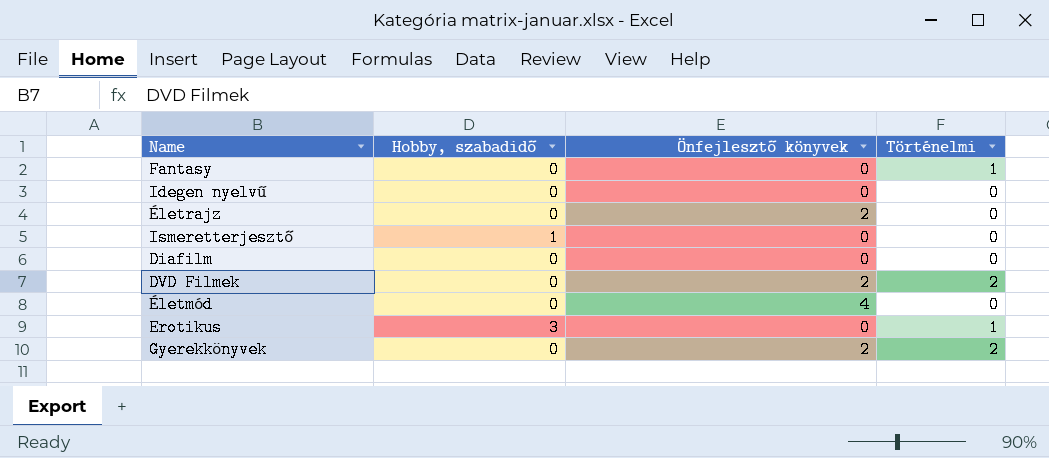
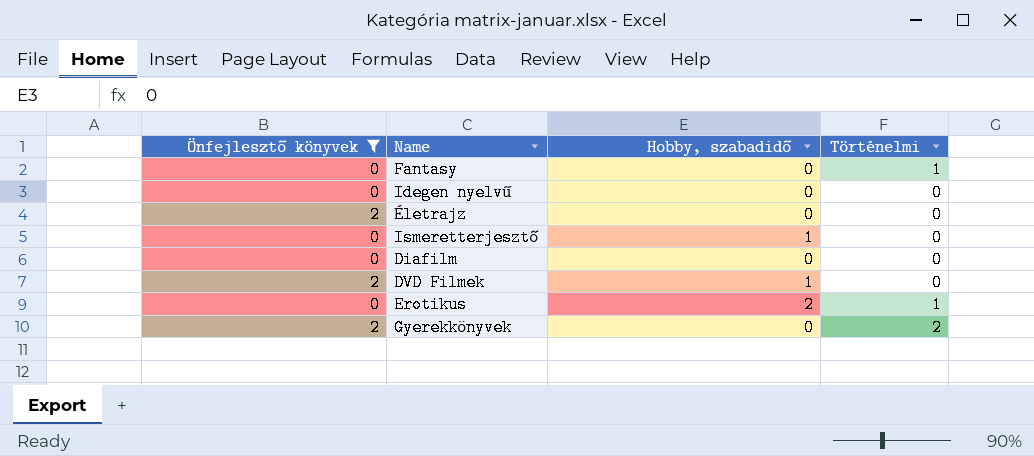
filter: none -> Önfejlesztő könyvek != 4
column Önfejlesztő könyvek | position: 3 -> 1
DVD Filmek | Hobby, szabadidő: 0 -> 1
DVD Filmek | Történelmi: 2 -> 0
Erotikus | Hobby, szabadidő: 3 -> 2

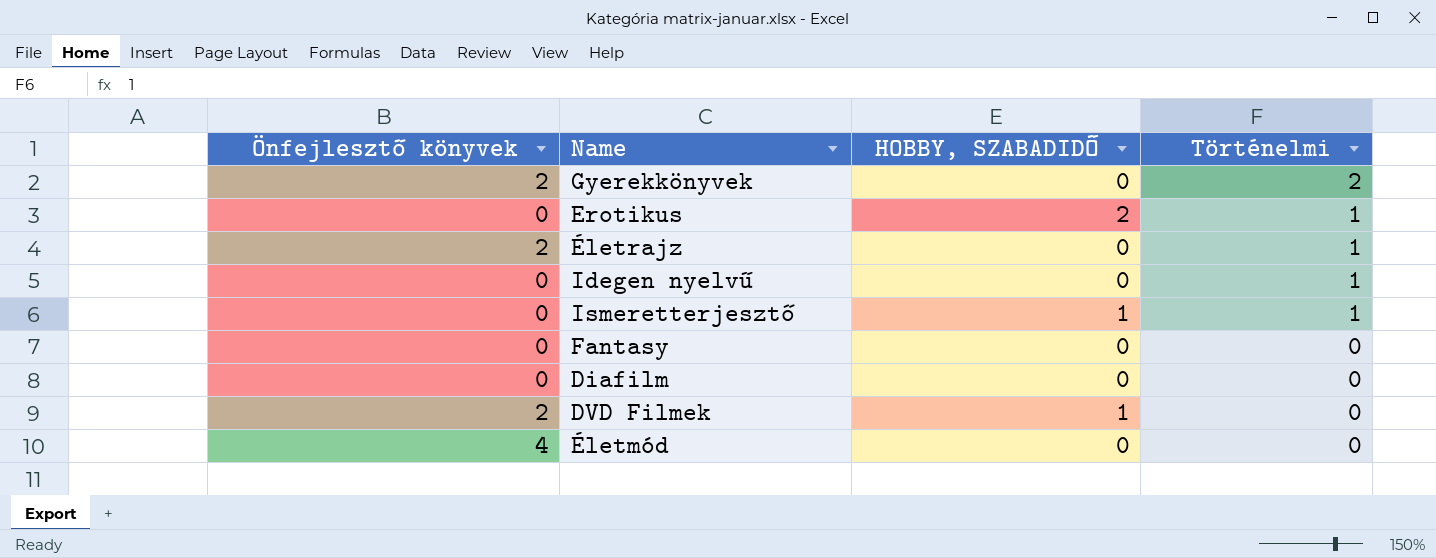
filter: Önfejlesztő könyvek != 4 -> none
row order: none -> Történelmi descending
column name: Hobby, szabadidő -> HOBBY, SZABADIDŐ
Életrajz | Történelmi: 0 -> 1
Idegen nyelvű | Történelmi: 0 -> 1
Ismeretterjesztő | Történelmi: 0 -> 1
Fantasy | Történelmi: 1 -> 0

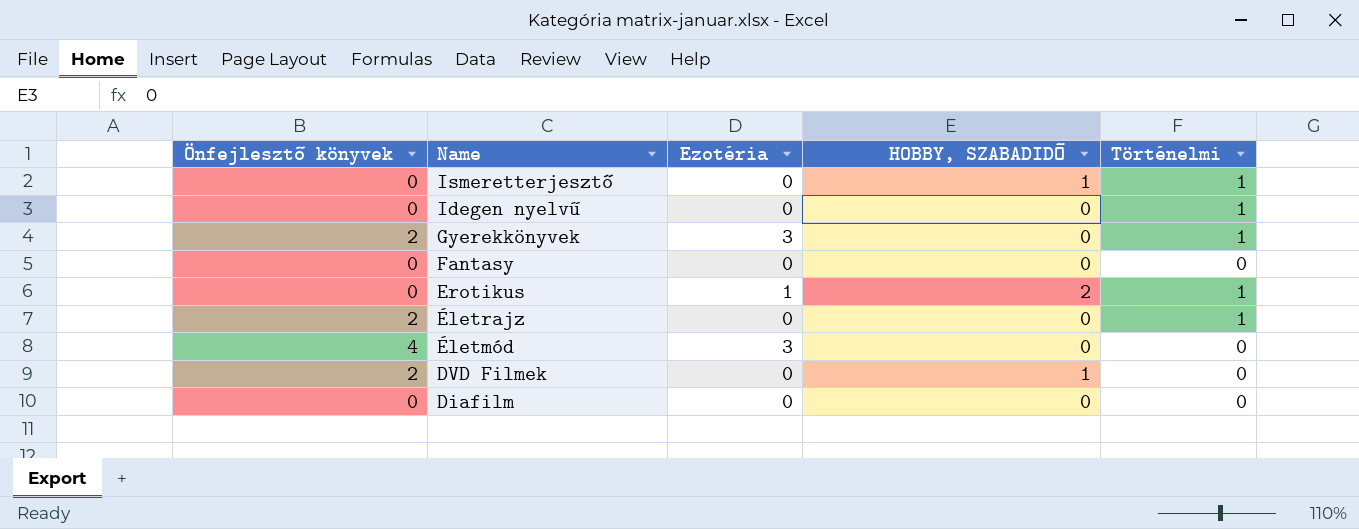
row order: Történelmi descending -> Name descending
column Ezotéria | position: none -> 3
Gyerekkönyvek | Történelmi: 2 -> 1

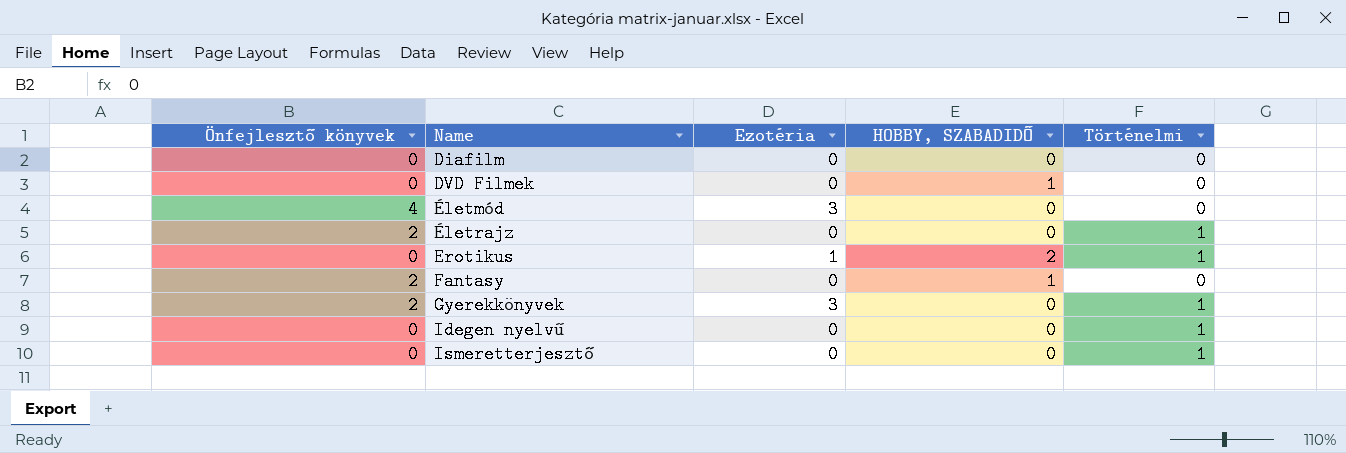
row order: Name descending -> Name ascending
DVD Filmek | Önfejlesztő könyvek: 2 -> 0
Fantasy | Önfejlesztő könyvek: 0 -> 2
Fantasy | HOBBY, SZABADIDŐ: 0 -> 1
Ismeretterjesztő | HOBBY, SZABADIDŐ: 1 -> 0

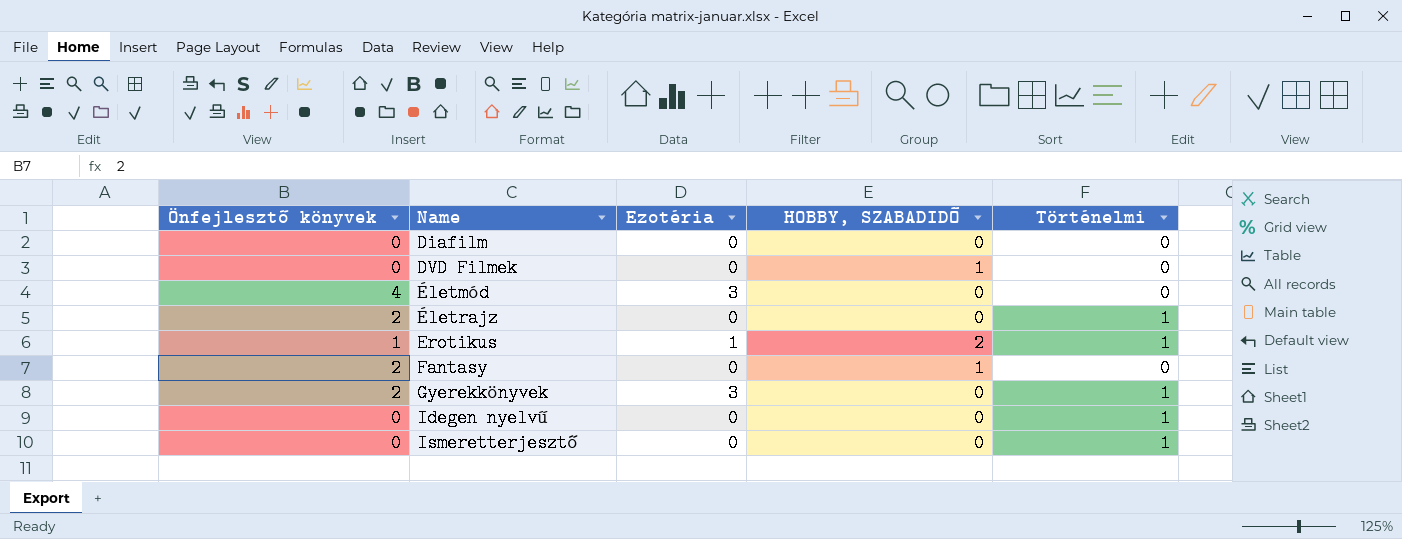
Erotikus | Önfejlesztő könyvek: 0 -> 1

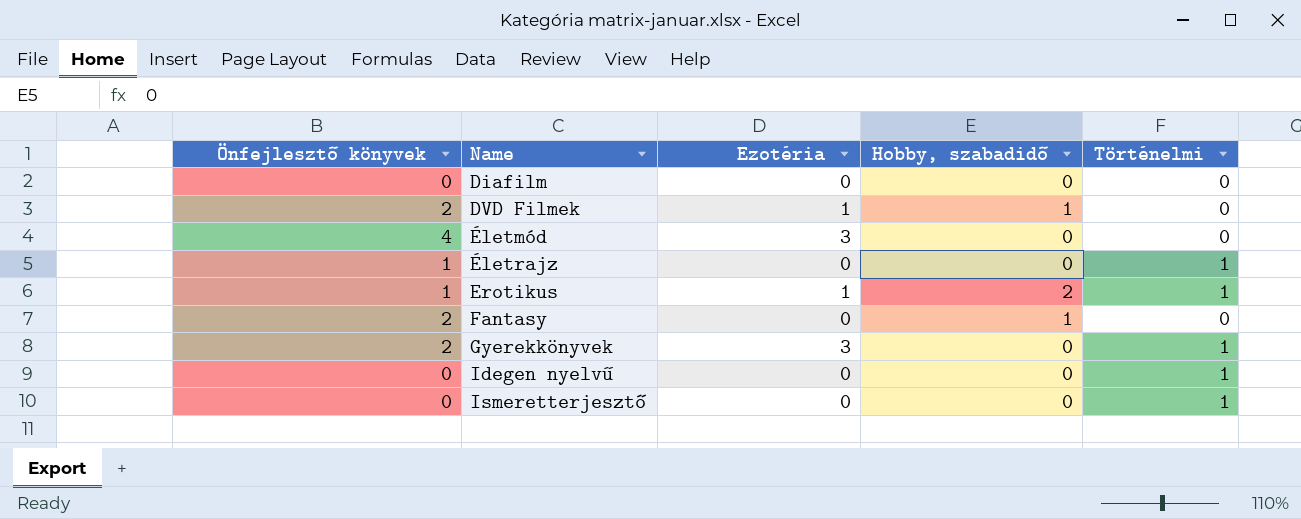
column name: HOBBY, SZABADIDŐ -> Hobby, szabadidő
DVD Filmek | Önfejlesztő könyvek: 0 -> 2
DVD Filmek | Ezotéria: 0 -> 1
Életrajz | Önfejlesztő könyvek: 2 -> 1

